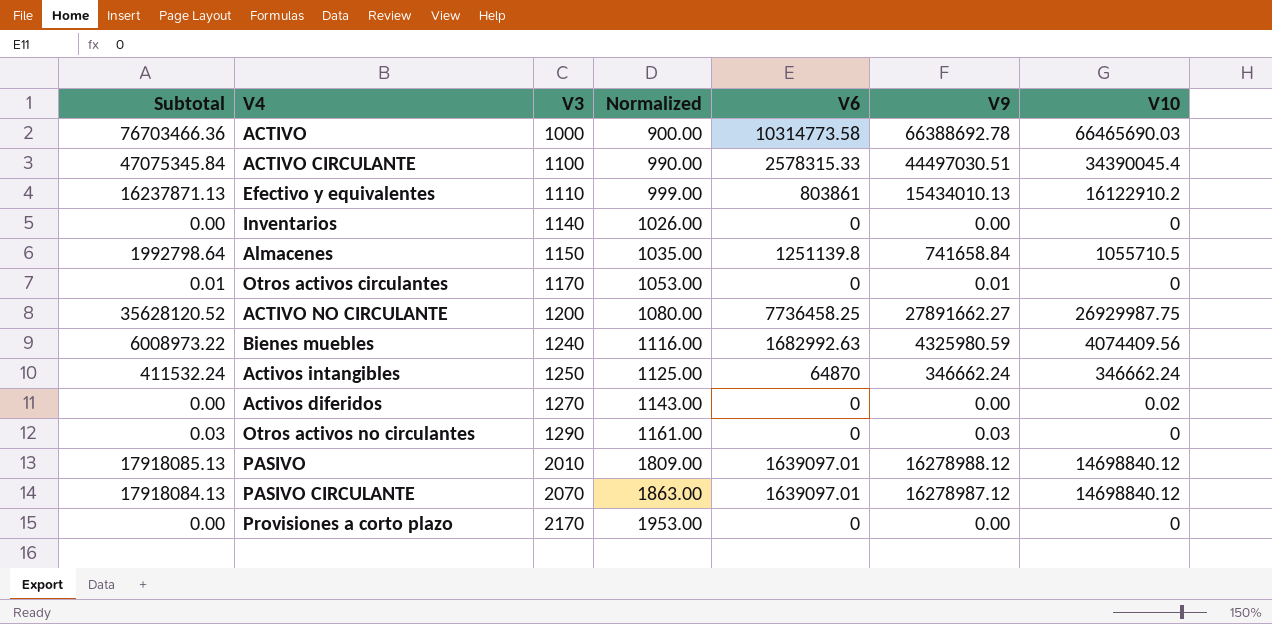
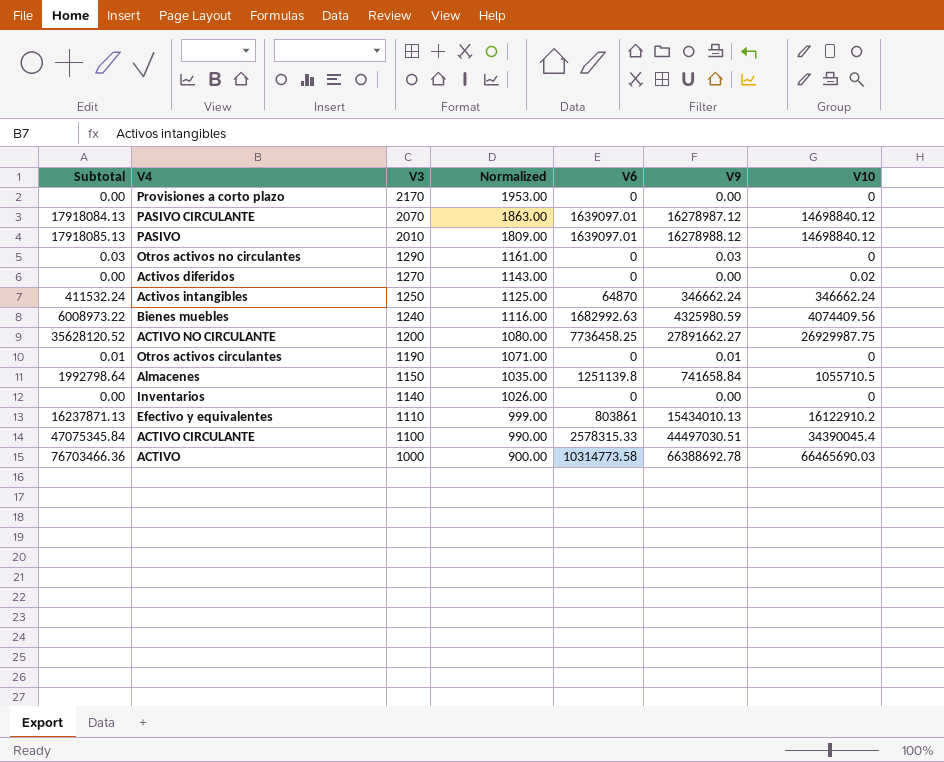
row order: V3 ascending -> V3 descending
Otros activos circulantes | V3: 1170 -> 1190
Otros activos circulantes | Normalized: 1053.00 -> 1071.00

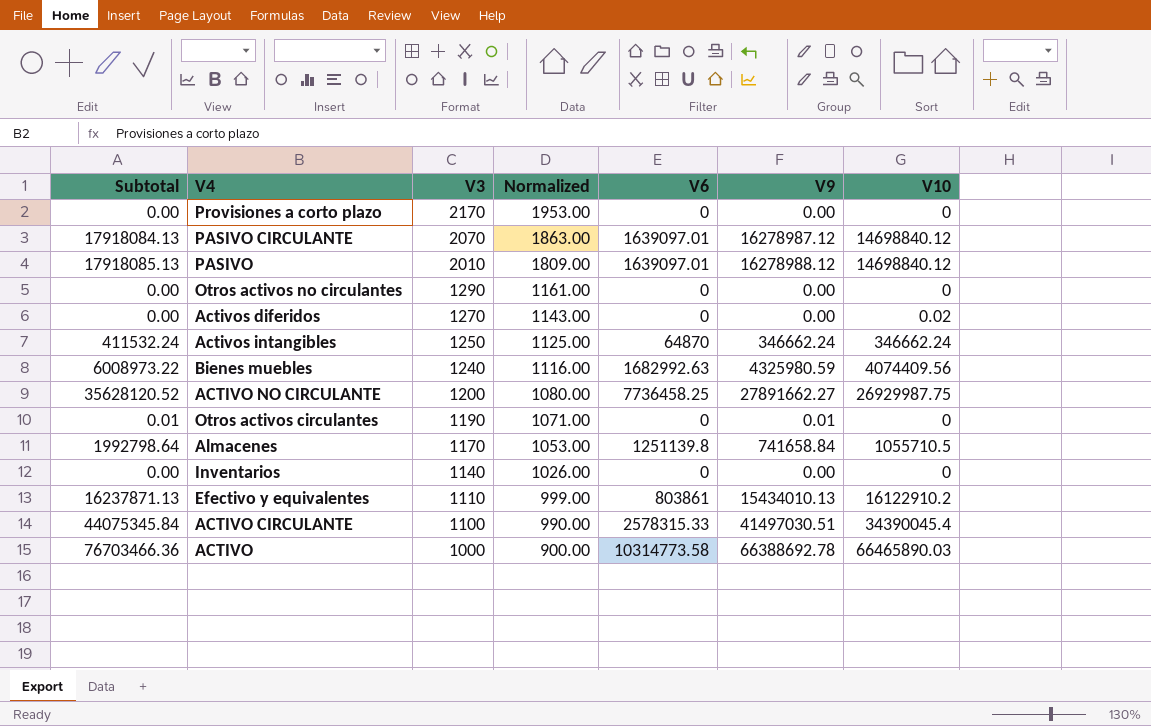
Otros activos no circulantes | Subtotal: 0.03 -> 0.00
Otros activos no circulantes | V9: 0.03 -> 0.00
Almacenes | V3: 1150 -> 1170
Almacenes | Normalized: 1035.00 -> 1053.00
ACTIVO CIRCULANTE | Subtotal: 47075345.84 -> 44075345.84
ACTIVO CIRCULANTE | V9: 44497030.51 -> 41497030.51
ACTIVO | V10: 66465690.03 -> 66465890.03

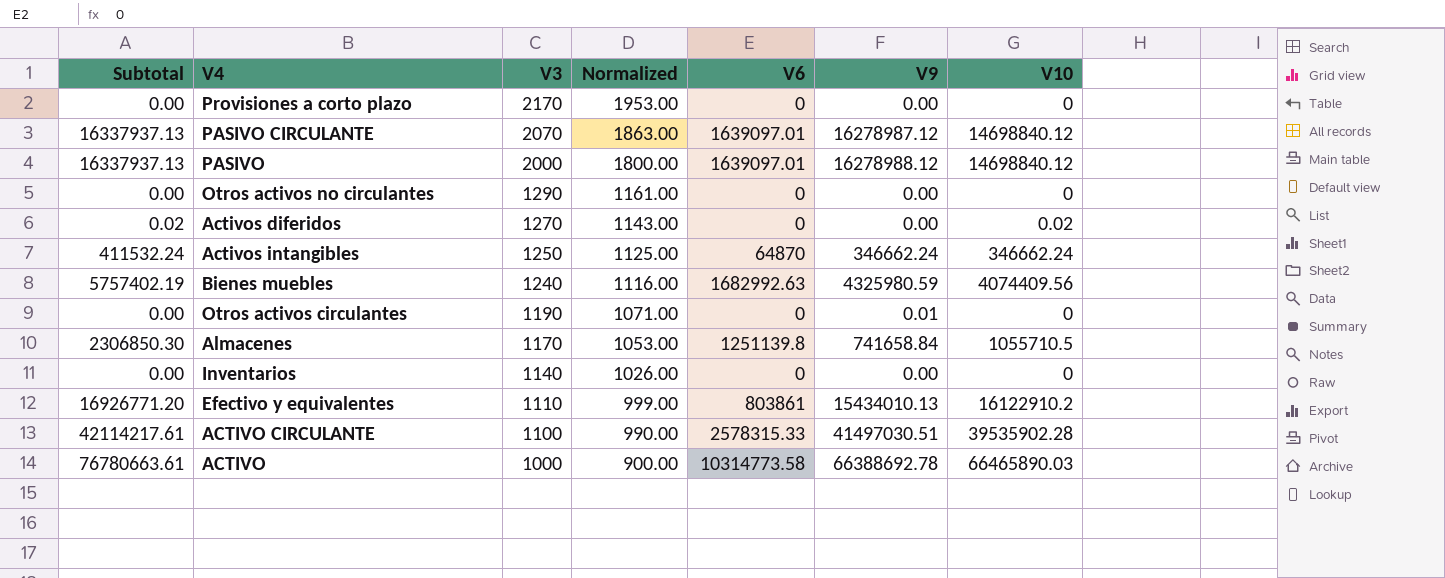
column Subtotal | formula: [V6] + [V9] -> [V6] + [V10]
row ACTIVO NO CIRCULANTE: 35628120.52 | 1200 | 1080.00 | 7736458.25 | 27891662.27 | 26929987.75 -> none
PASIVO | V3: 2010 -> 2000
PASIVO | Normalized: 1809.00 -> 1800.00
ACTIVO CIRCULANTE | V10: 34390045.4 -> 39535902.28

